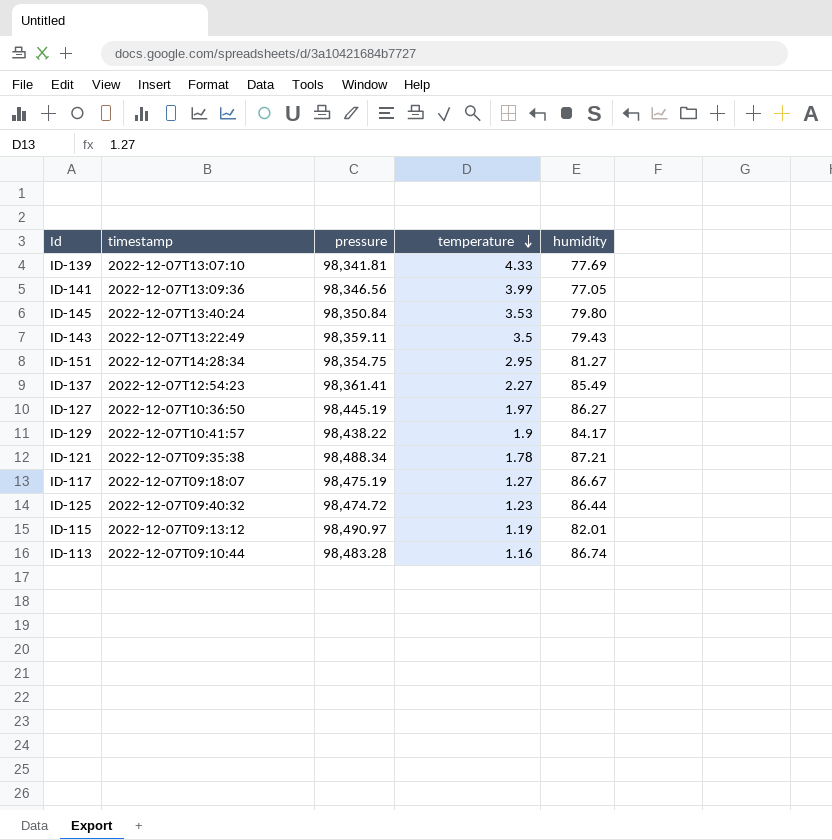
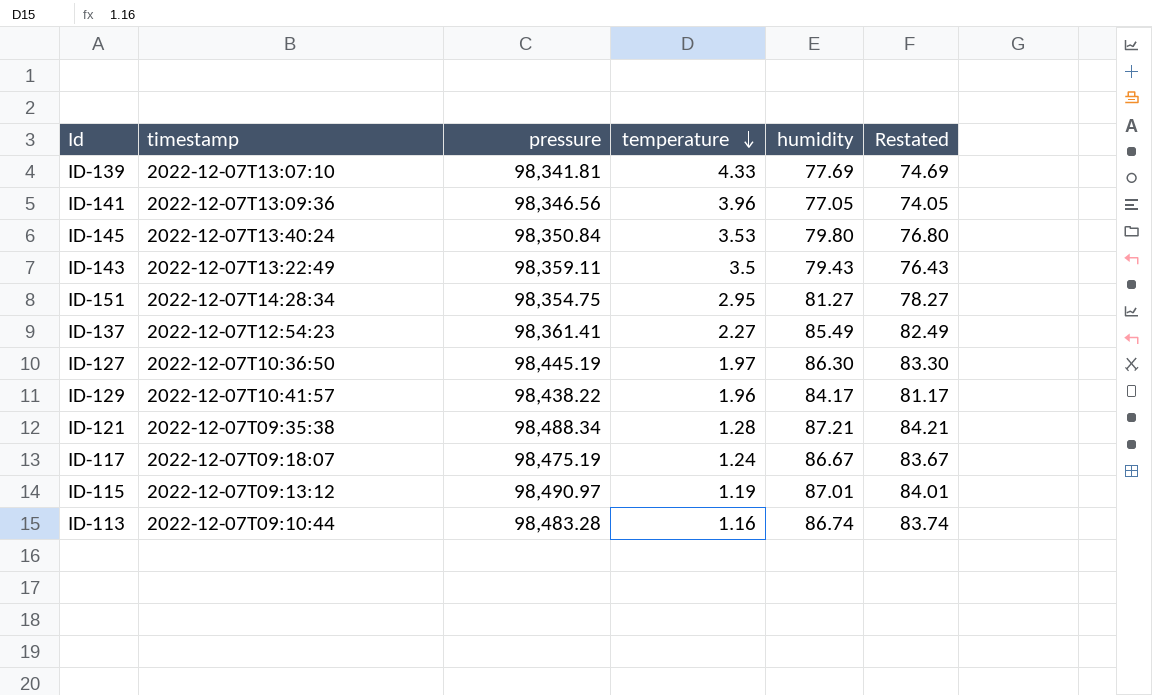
column Restated | formula: none -> [humidity] - 3
row ID-125: 2022-12-07T09:40:32 | 98,474.72 | 1.23 | 86.44 -> none
ID-141 | temperature: 3.99 -> 3.96
ID-127 | humidity: 86.27 -> 86.30
ID-129 | temperature: 1.9 -> 1.96
ID-121 | temperature: 1.78 -> 1.28
ID-117 | temperature: 1.27 -> 1.24
ID-115 | humidity: 82.01 -> 87.01

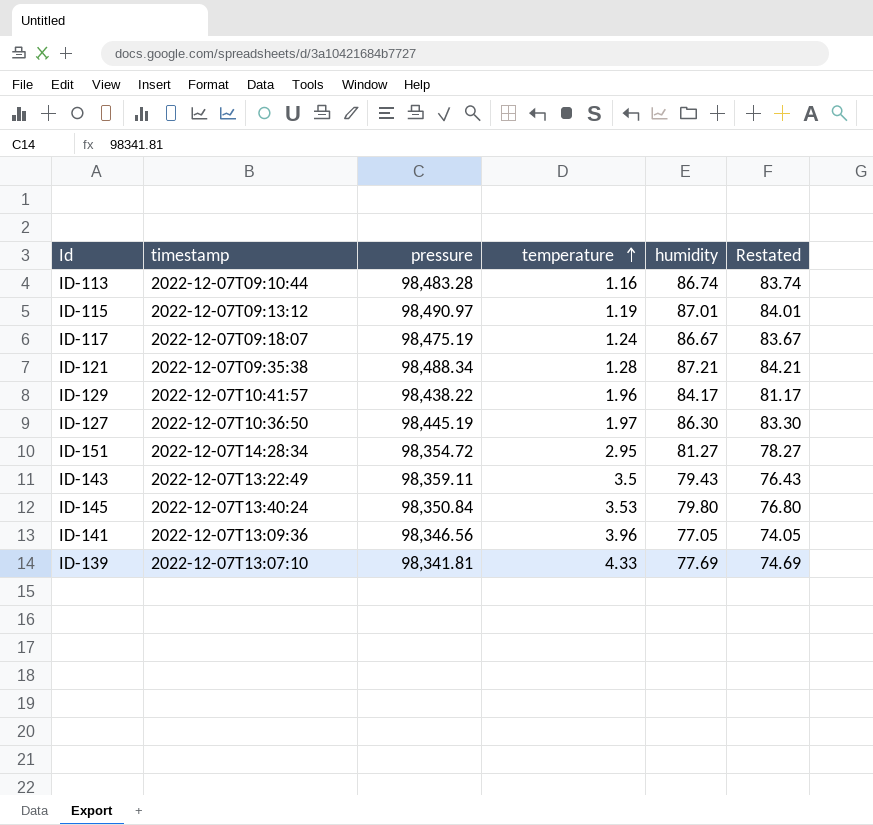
row order: temperature descending -> temperature ascending
row ID-137: 2022-12-07T12:54:23 | 98,361.41 | 2.27 | 85.49 | 82.49 -> none
ID-151 | pressure: 98,354.75 -> 98,354.72

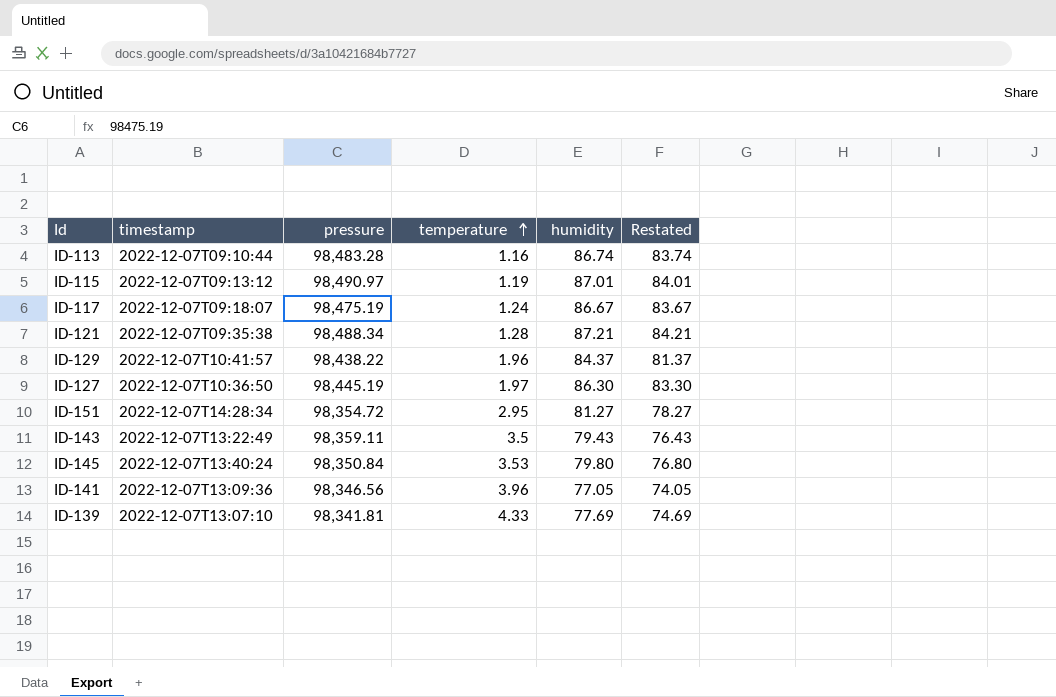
ID-129 | humidity: 84.17 -> 84.37
ID-129 | Restated: 81.17 -> 81.37

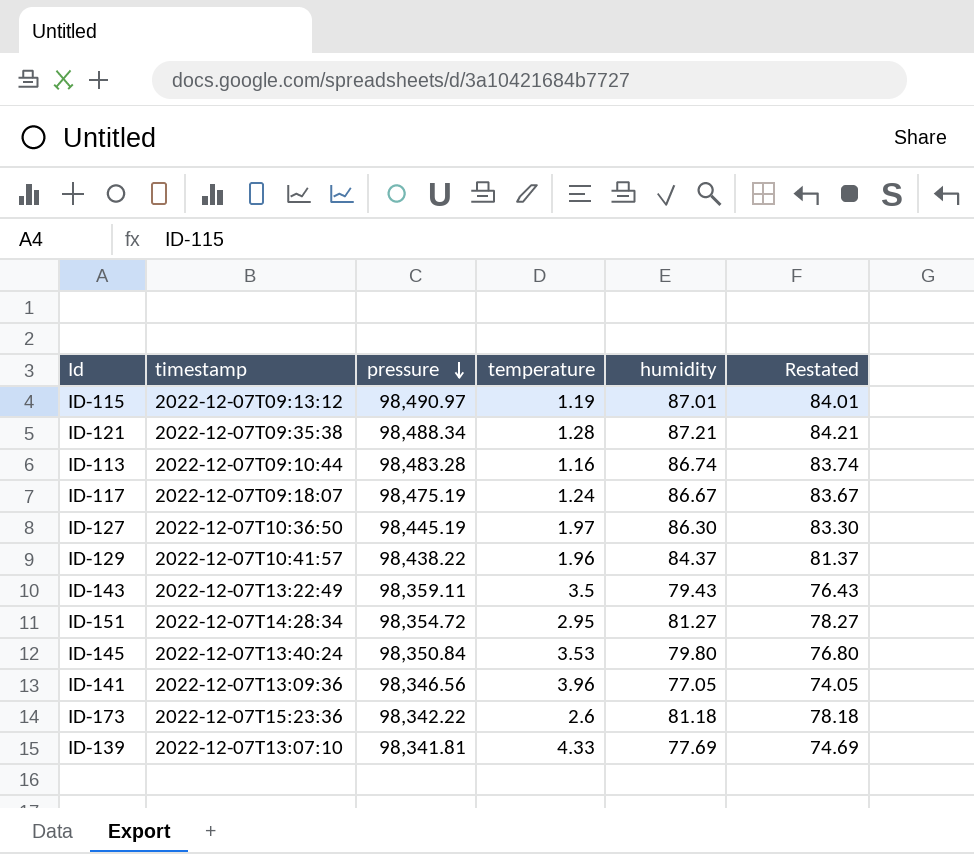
row order: temperature ascending -> pressure descending
row ID-173: none -> 2022-12-07T15:23:36 | 98,342.22 | 2.6 | 81.18 | 78.18

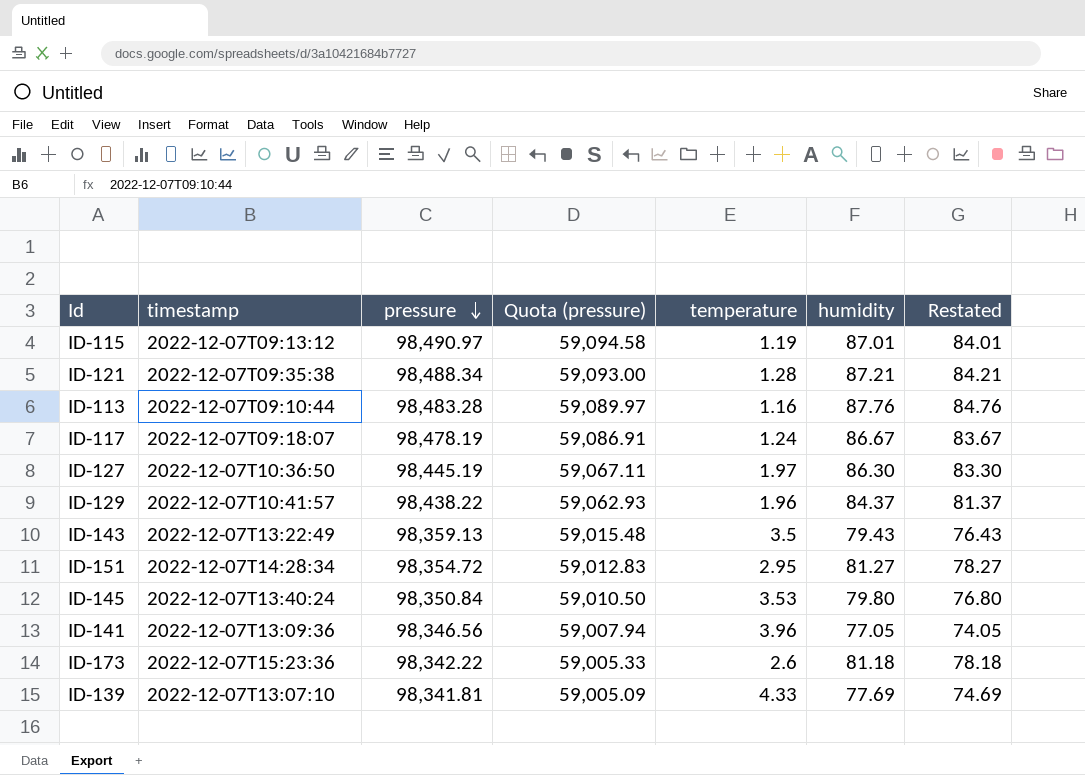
column Quota (pressure) | formula: none -> [pressure] * 0.6
ID-113 | humidity: 86.74 -> 87.76
ID-113 | Restated: 83.74 -> 84.76
ID-117 | pressure: 98,475.19 -> 98,478.19
ID-143 | pressure: 98,359.11 -> 98,359.13

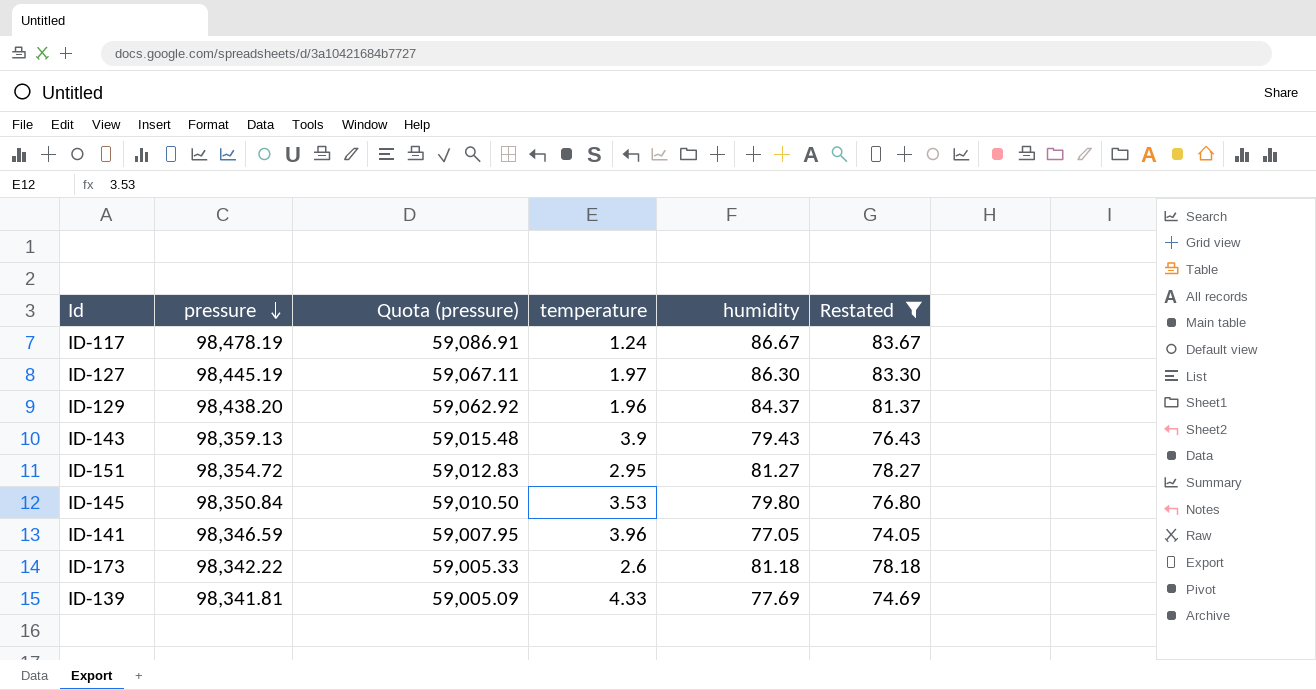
filter: none -> Restated <= 83.67
column timestamp | position: 2 -> none
ID-129 | pressure: 98,438.22 -> 98,438.20
ID-129 | Quota (pressure): 59,062.93 -> 59,062.92
ID-143 | temperature: 3.5 -> 3.9
ID-141 | pressure: 98,346.56 -> 98,346.59
ID-141 | Quota (pressure): 59,007.94 -> 59,007.95

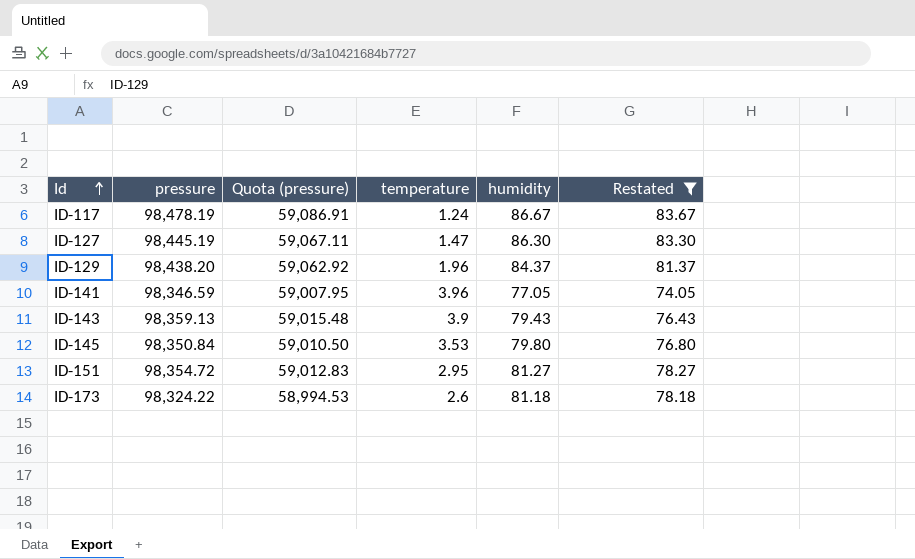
row order: pressure descending -> Id ascending
row ID-139: 98,341.81 | 59,005.09 | 4.33 | 77.69 | 74.69 -> none
ID-127 | temperature: 1.97 -> 1.47
ID-173 | pressure: 98,342.22 -> 98,324.22
ID-173 | Quota (pressure): 59,005.33 -> 58,994.53

